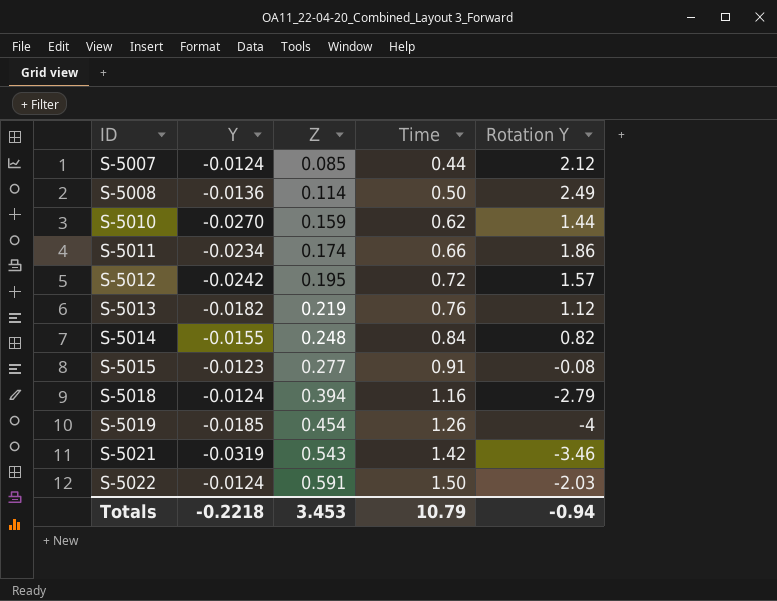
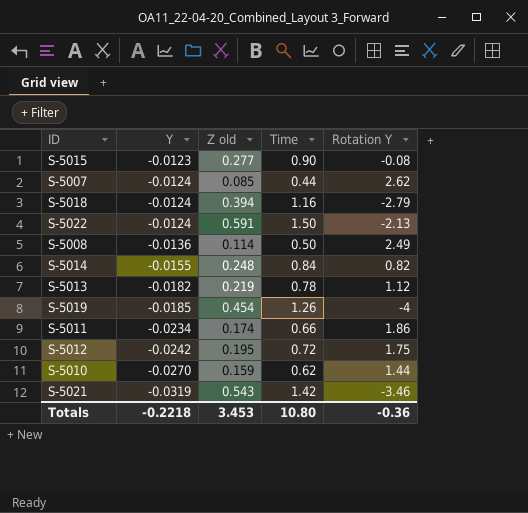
row order: ID ascending -> Y descending
column name: Z -> Z old
S-5015 | Time: 0.91 -> 0.90
S-5007 | Rotation Y: 2.12 -> 2.62
S-5022 | Rotation Y: -2.03 -> -2.13
S-5013 | Time: 0.76 -> 0.78
S-5012 | Rotation Y: 1.57 -> 1.75
Totals | Time: 10.79 -> 10.80
Totals | Rotation Y: -0.94 -> -0.36

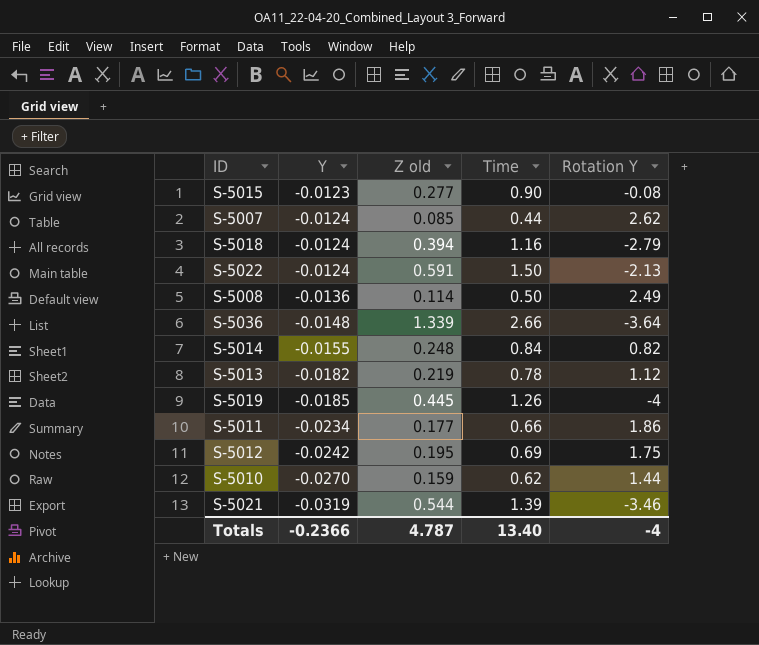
row S-5036: none -> -0.0148 | 1.339 | 2.66 | -3.64
S-5019 | Z old: 0.454 -> 0.445
S-5011 | Z old: 0.174 -> 0.177
S-5012 | Time: 0.72 -> 0.69
S-5021 | Z old: 0.543 -> 0.544
S-5021 | Time: 1.42 -> 1.39
Totals | Y: -0.2218 -> -0.2366
Totals | Z old: 3.453 -> 4.787
Totals | Time: 10.80 -> 13.40
Totals | Rotation Y: -0.36 -> -4

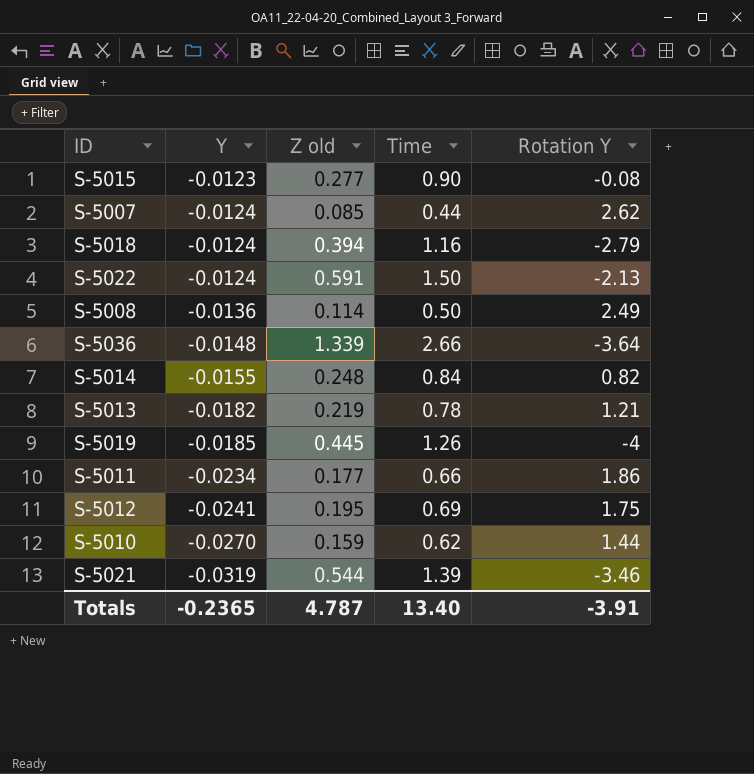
S-5013 | Rotation Y: 1.12 -> 1.21
S-5012 | Y: -0.0242 -> -0.0241
Totals | Y: -0.2366 -> -0.2365
Totals | Rotation Y: -4 -> -3.91

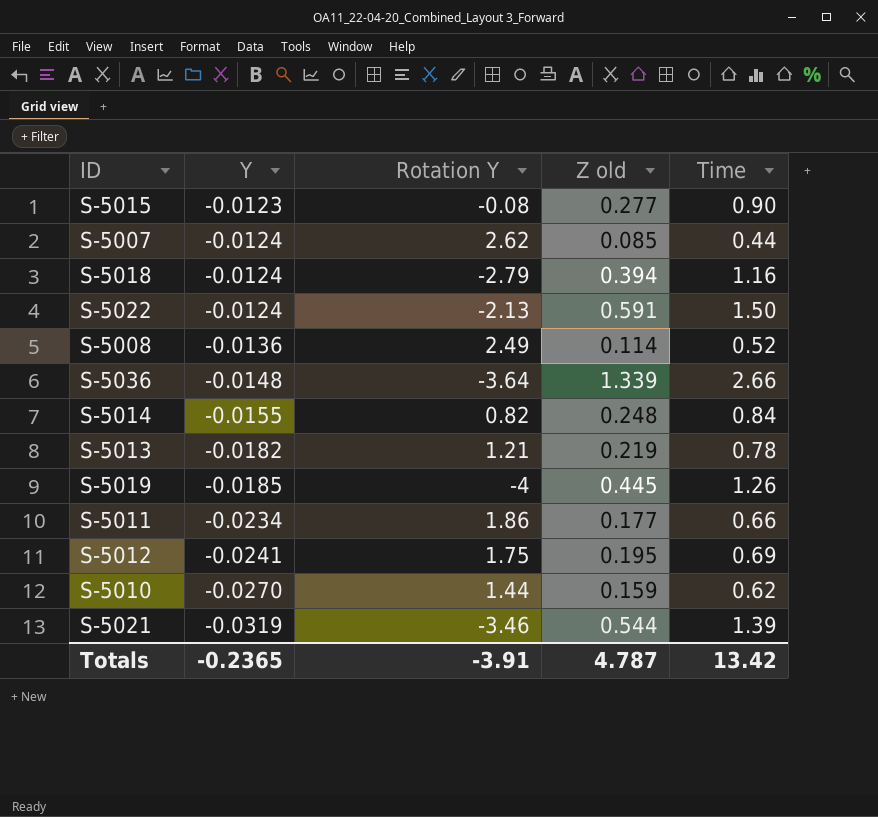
column Rotation Y | position: 5 -> 3
S-5008 | Time: 0.50 -> 0.52
Totals | Time: 13.40 -> 13.42

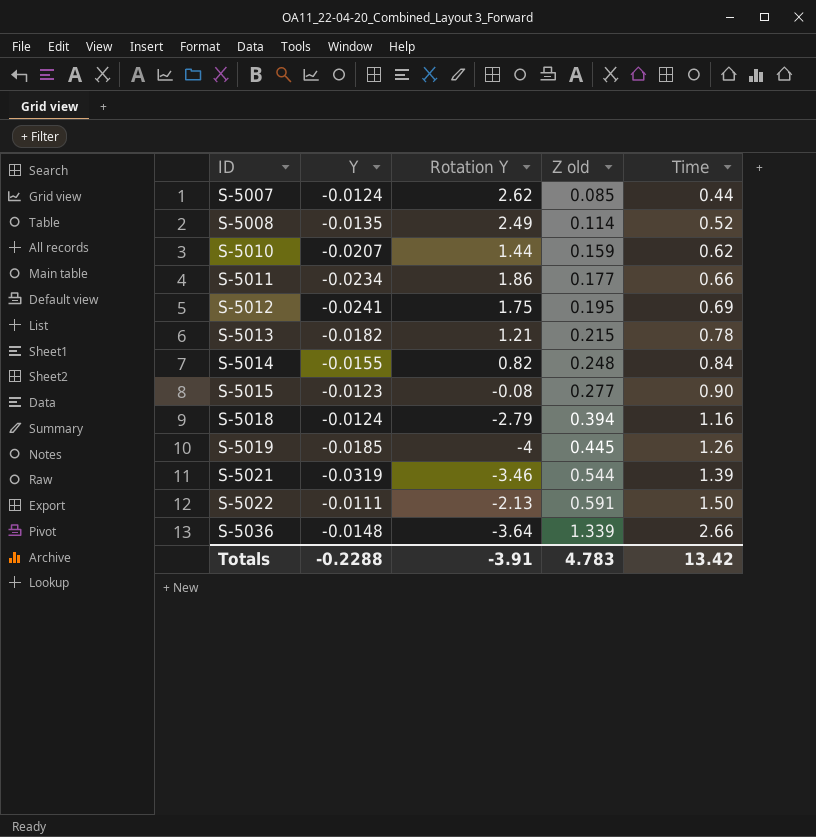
row order: Y descending -> ID ascending
S-5008 | Y: -0.0136 -> -0.0135
S-5010 | Y: -0.0270 -> -0.0207
S-5013 | Z old: 0.219 -> 0.215
S-5022 | Y: -0.0124 -> -0.0111
Totals | Y: -0.2365 -> -0.2288
Totals | Z old: 4.787 -> 4.783

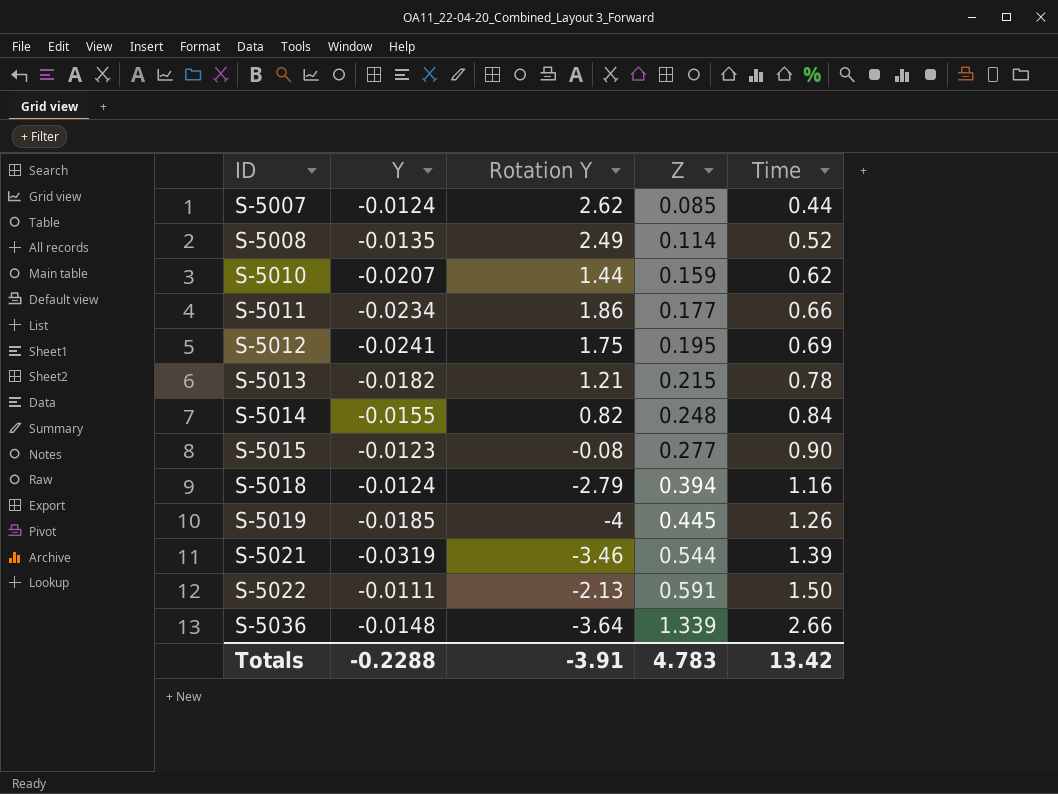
column name: Z old -> Z

